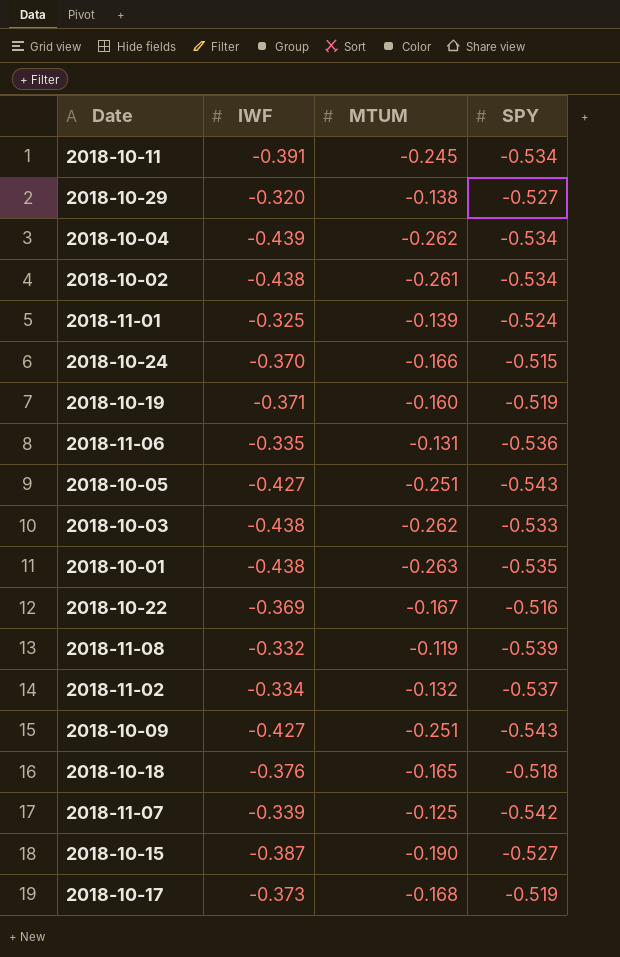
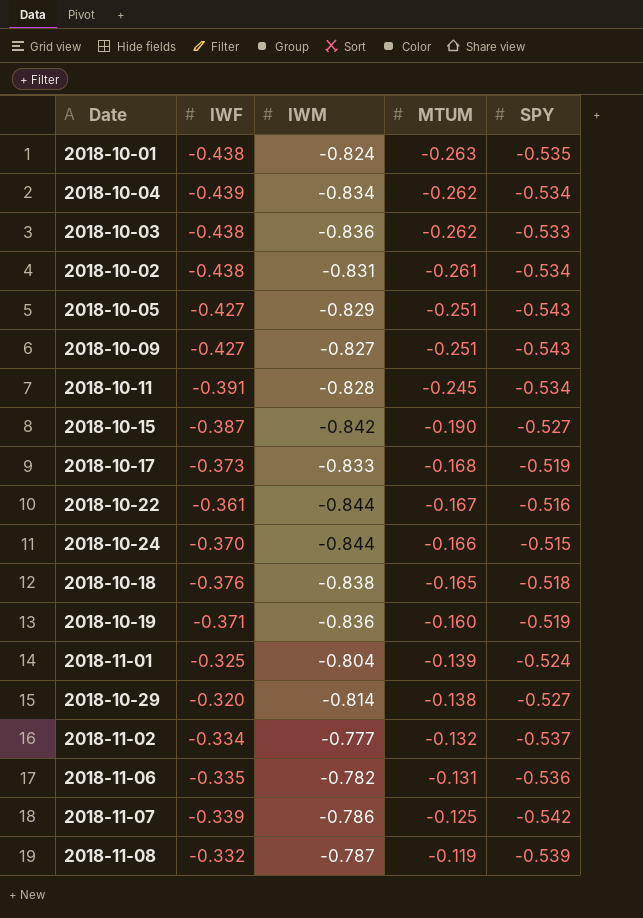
row order: none -> MTUM ascending
column IWM | position: none -> 3
2018-10-22 | IWF: -0.369 -> -0.361

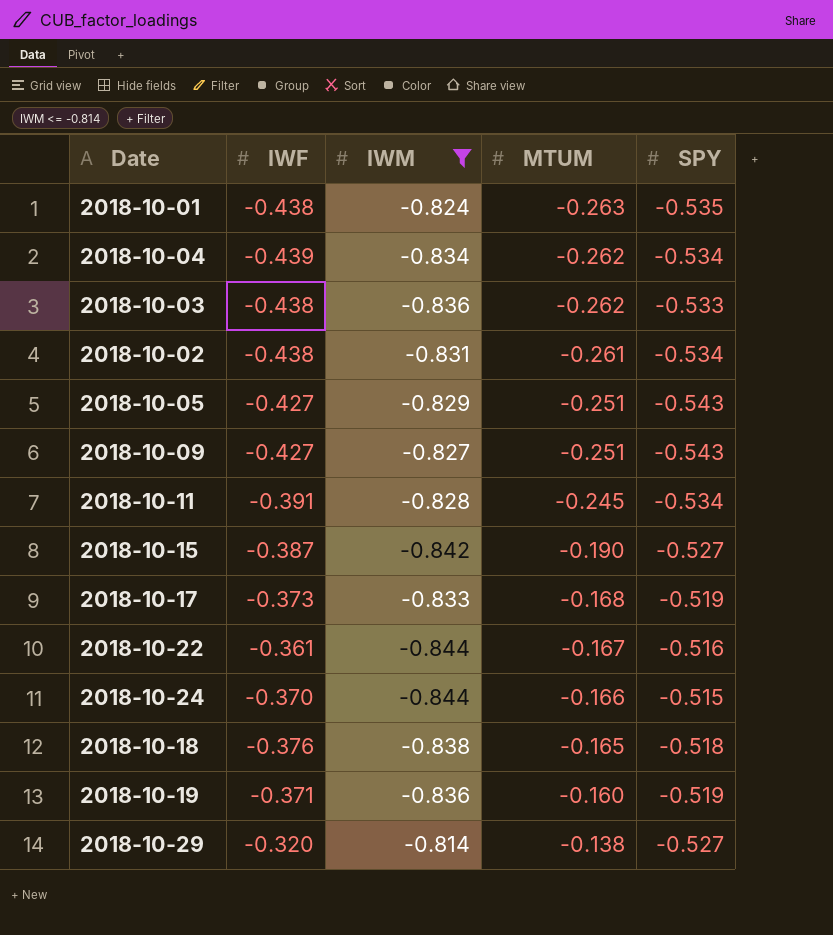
filter: none -> IWM <= -0.814

